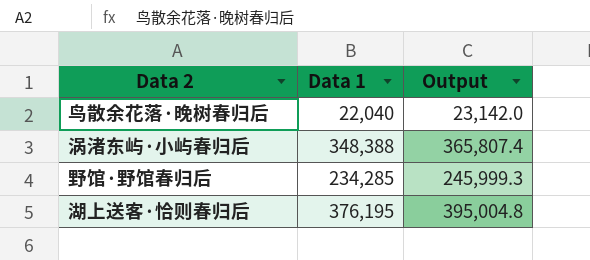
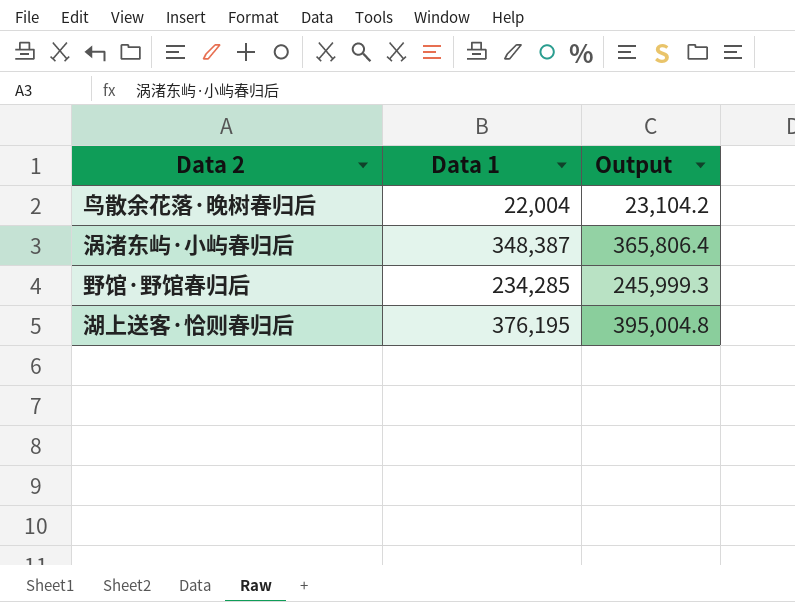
鸟散余花落·晚树春归后 | Data 1: 22,040 -> 22,004
鸟散余花落·晚树春归后 | Output: 23,142.0 -> 23,104.2
涡渚东屿·小屿春归后 | Data 1: 348,388 -> 348,387
涡渚东屿·小屿春归后 | Output: 365,807.4 -> 365,806.4

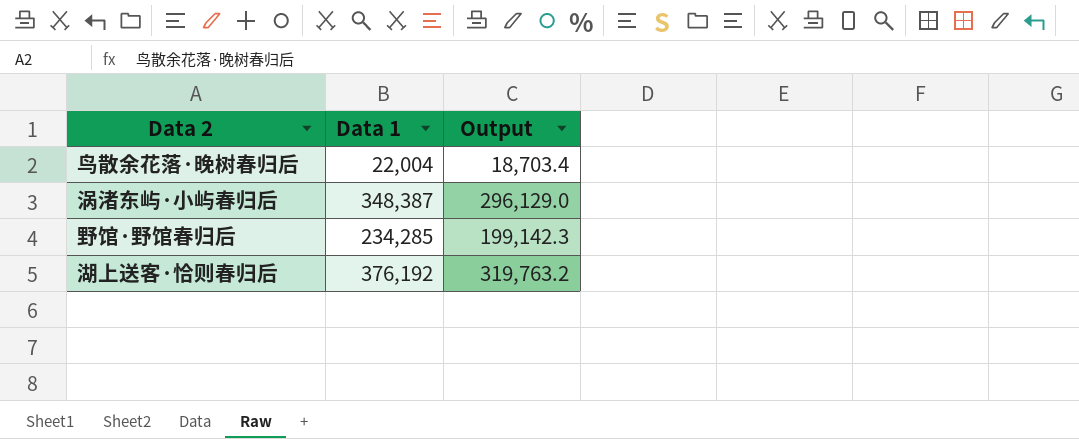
column Output | formula: [Data 1] * 1.05 -> [Data 1] * 0.85
湖上送客·恰则春归后 | Data 1: 376,195 -> 376,192

